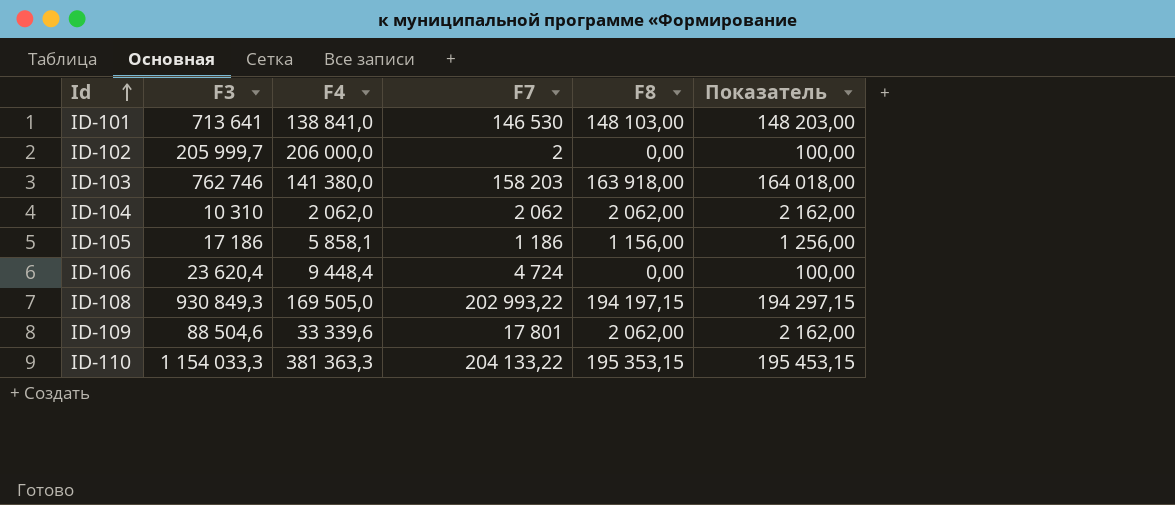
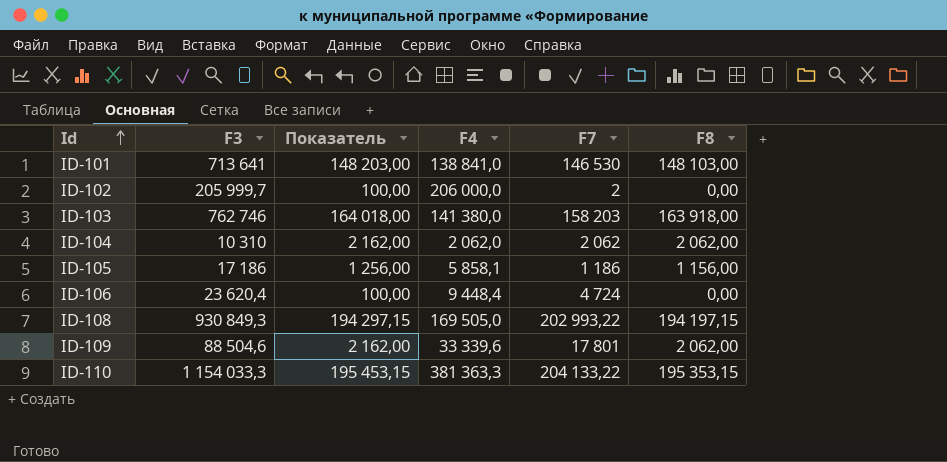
column Показатель | position: 6 -> 3

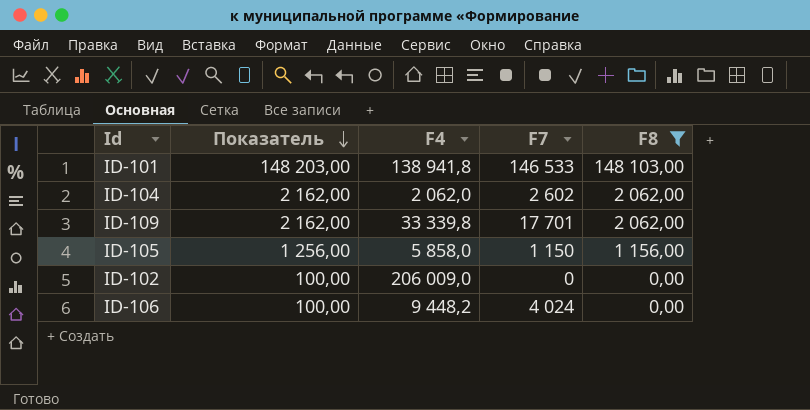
filter: none -> F8 <= 148 103,00
row order: Id ascending -> Показатель descending
column F3 | position: 2 -> none
ID-101 | F4: 138 841,0 -> 138 941,8
ID-101 | F7: 146 530 -> 146 533
ID-104 | F7: 2 062 -> 2 602
ID-109 | F4: 33 339,6 -> 33 339,8
ID-109 | F7: 17 801 -> 17 701
ID-105 | F4: 5 858,1 -> 5 858,0
ID-105 | F7: 1 186 -> 1 150
ID-102 | F4: 206 000,0 -> 206 009,0
ID-102 | F7: 2 -> 0
ID-106 | F4: 9 448,4 -> 9 448,2
ID-106 | F7: 4 724 -> 4 024

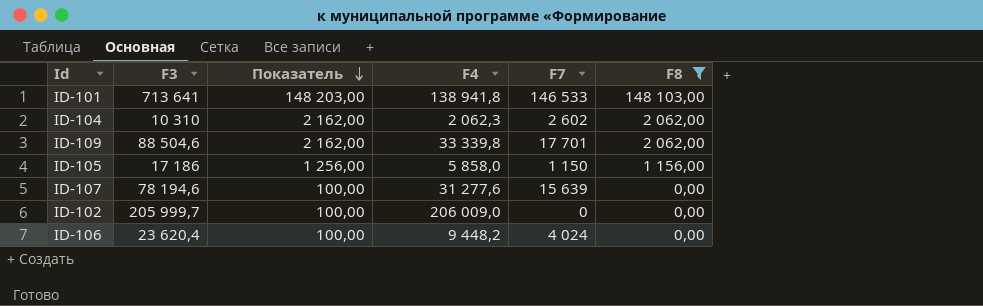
column F3 | position: none -> 2
ID-104 | F4: 2 062,0 -> 2 062,3
row ID-107: none -> 78 194,6 | 100,00 | 31 277,6 | 15 639 | 0,00

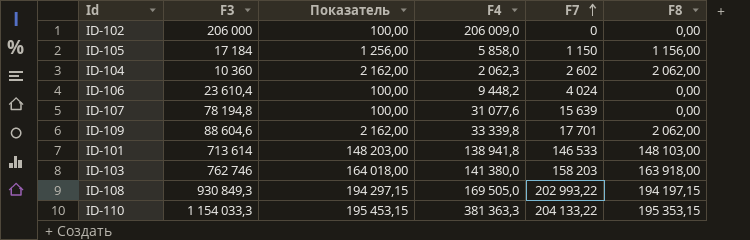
filter: F8 <= 148 103,00 -> none
row order: Показатель descending -> F7 ascending
ID-102 | F3: 205 999,7 -> 206 000
ID-105 | F3: 17 186 -> 17 184
ID-104 | F3: 10 310 -> 10 360
ID-106 | F3: 23 620,4 -> 23 610,4
ID-107 | F3: 78 194,6 -> 78 194,8
ID-107 | F4: 31 277,6 -> 31 077,6
ID-109 | F3: 88 504,6 -> 88 604,6
ID-101 | F3: 713 641 -> 713 614

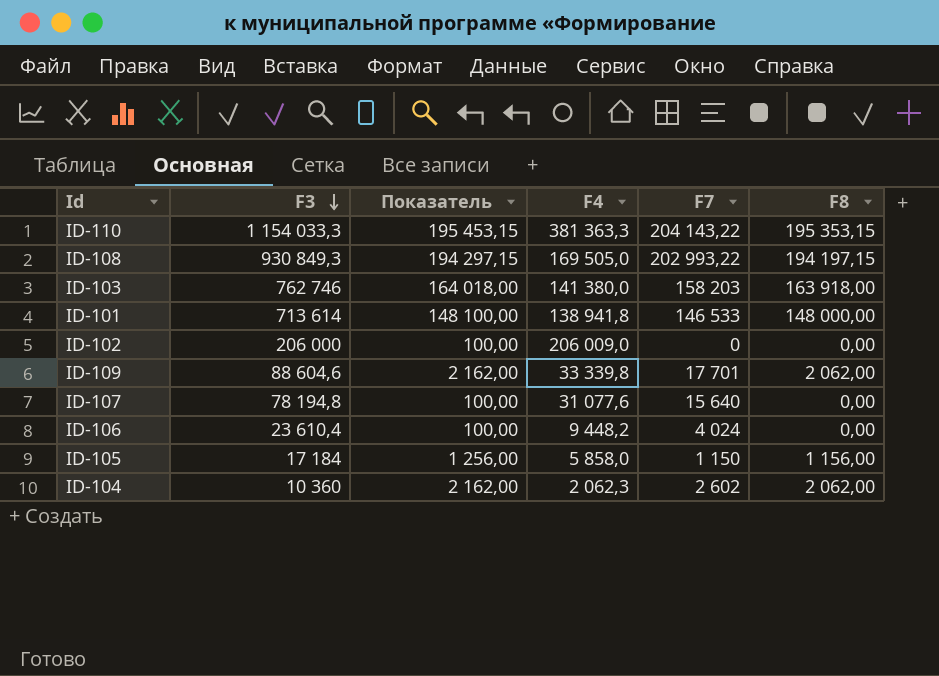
row order: F7 ascending -> F3 descending
ID-110 | F7: 204 133,22 -> 204 143,22
ID-101 | Показатель: 148 203,00 -> 148 100,00
ID-101 | F8: 148 103,00 -> 148 000,00
ID-107 | F7: 15 639 -> 15 640

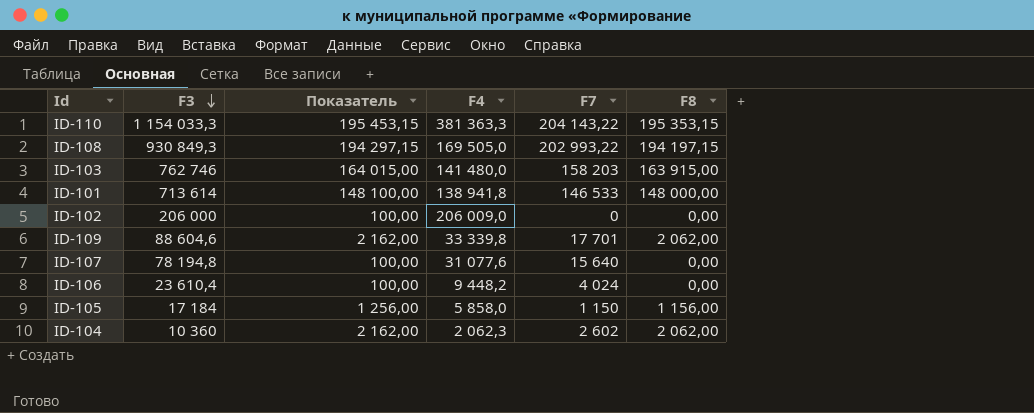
ID-103 | Показатель: 164 018,00 -> 164 015,00
ID-103 | F4: 141 380,0 -> 141 480,0
ID-103 | F8: 163 918,00 -> 163 915,00

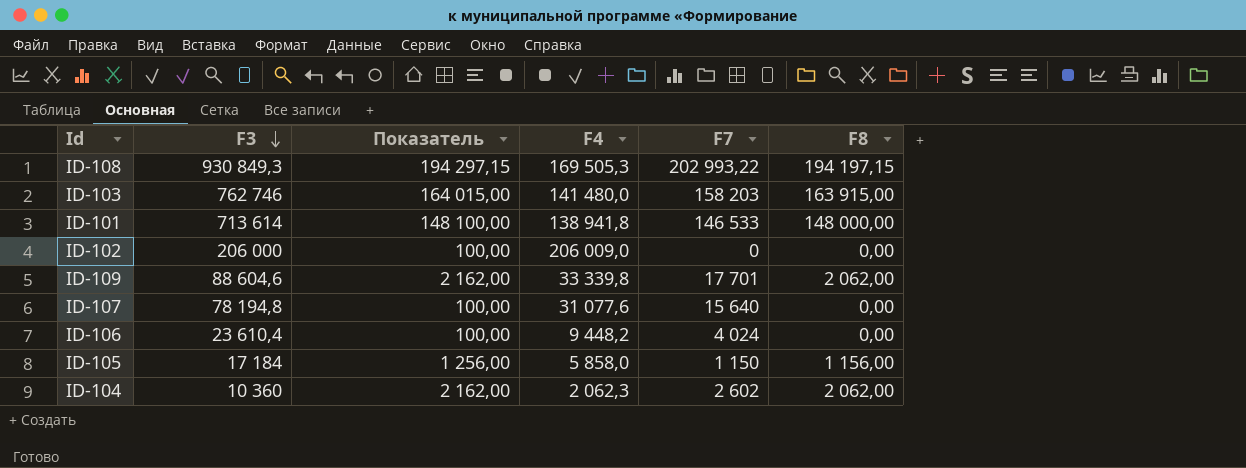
row ID-110: 1 154 033,3 | 195 453,15 | 381 363,3 | 204 143,22 | 195 353,15 -> none
ID-108 | F4: 169 505,0 -> 169 505,3

